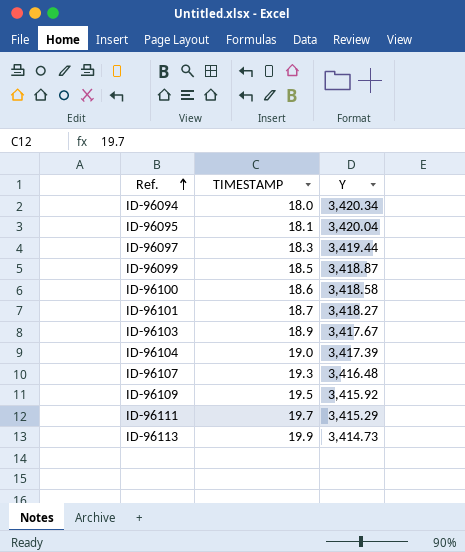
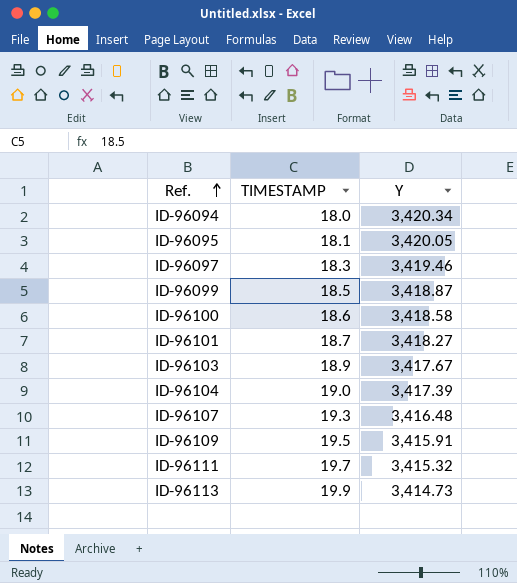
ID-96095 | Y: 3,420.04 -> 3,420.05
ID-96097 | Y: 3,419.44 -> 3,419.46
ID-96109 | Y: 3,415.92 -> 3,415.91
ID-96111 | Y: 3,415.29 -> 3,415.32

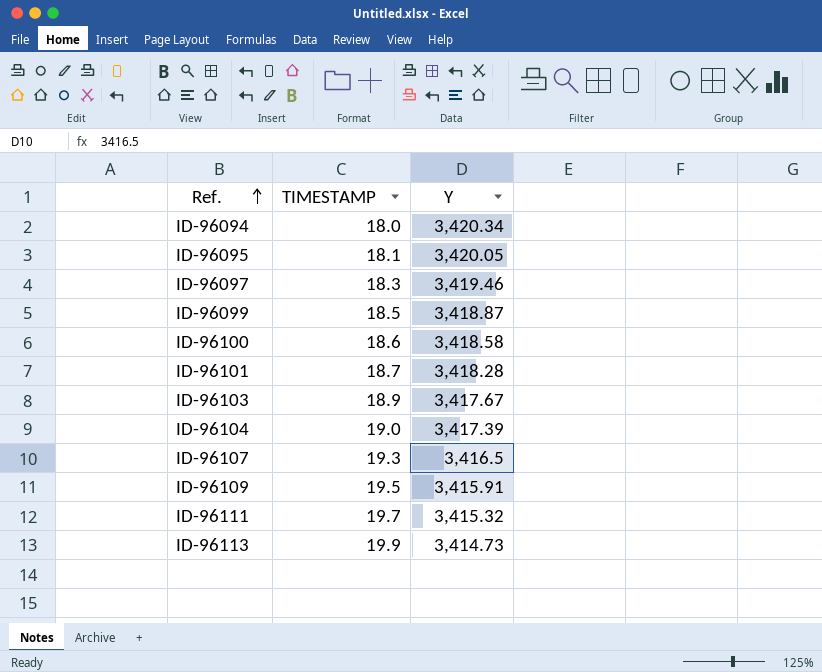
ID-96101 | Y: 3,418.27 -> 3,418.28
ID-96107 | Y: 3,416.48 -> 3,416.5

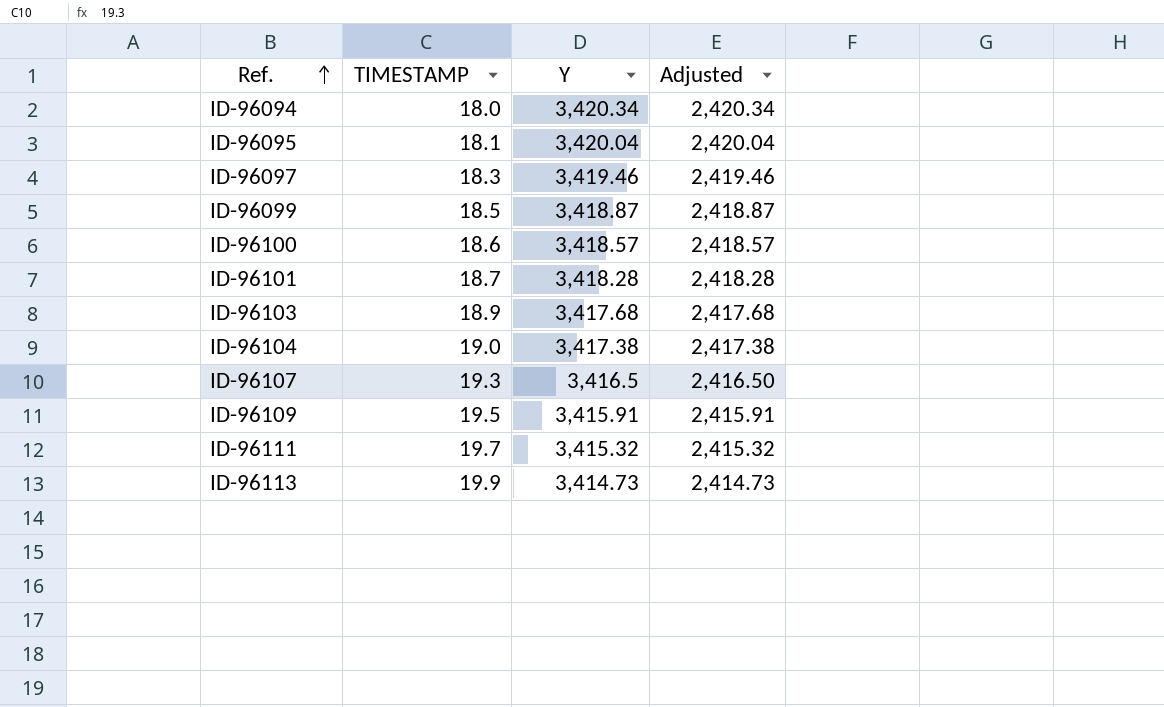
column Adjusted | formula: none -> [Y] - 1000
ID-96095 | Y: 3,420.05 -> 3,420.04
ID-96100 | Y: 3,418.58 -> 3,418.57
ID-96103 | Y: 3,417.67 -> 3,417.68
ID-96104 | Y: 3,417.39 -> 3,417.38

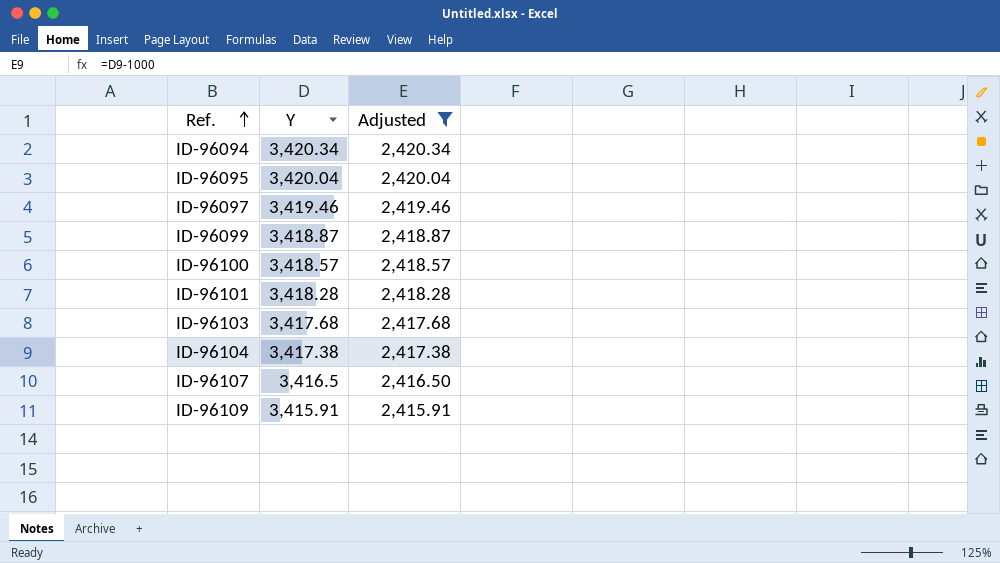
filter: none -> Adjusted >= 2,415.91
column TIMESTAMP | position: 2 -> none

